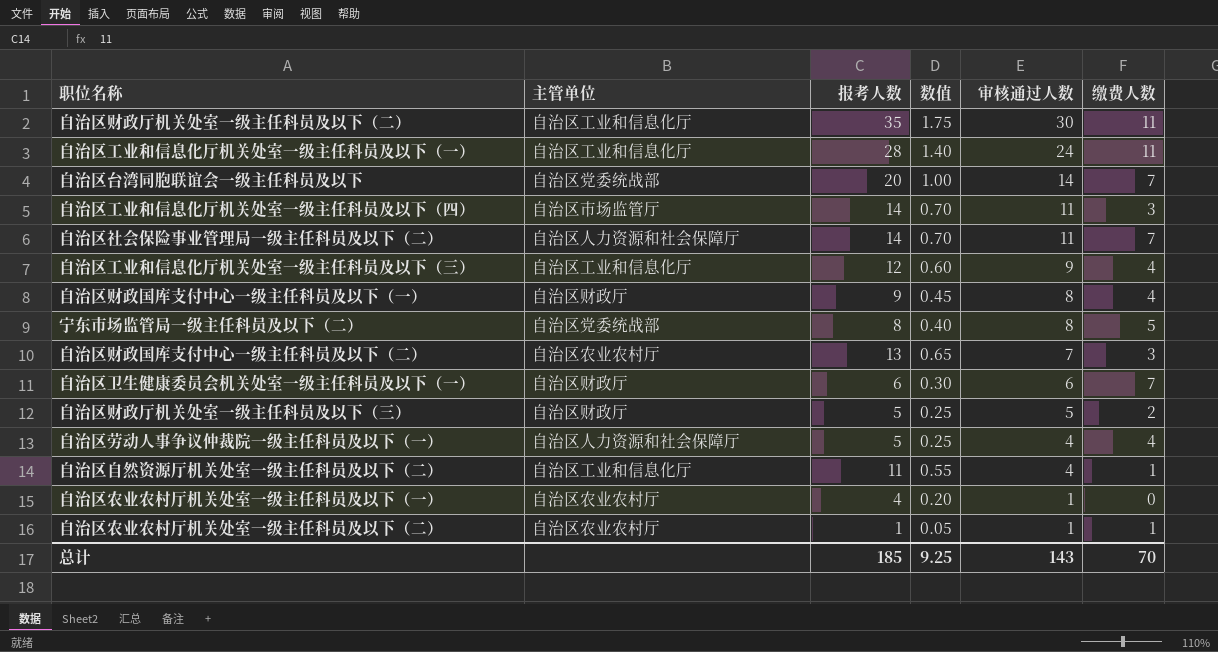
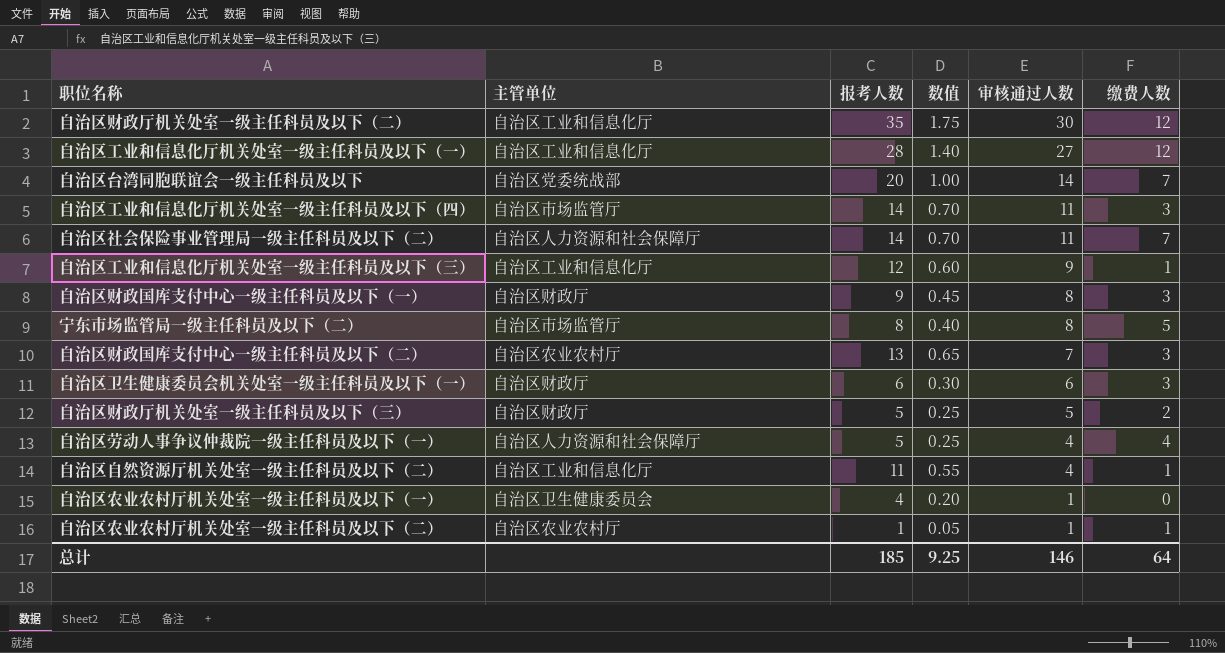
自治区财政厅机关处室一级主任科员及以下（二） | 缴费人数: 11 -> 12
自治区工业和信息化厅机关处室一级主任科员及以下（一） | 审核通过人数: 24 -> 27
自治区工业和信息化厅机关处室一级主任科员及以下（一） | 缴费人数: 11 -> 12
自治区工业和信息化厅机关处室一级主任科员及以下（三） | 缴费人数: 4 -> 1
自治区财政国库支付中心一级主任科员及以下（一） | 缴费人数: 4 -> 3
宁东市场监管局一级主任科员及以下（二） | 主管单位: 自治区党委统战部 -> 自治区市场监管厅
自治区卫生健康委员会机关处室一级主任科员及以下（一） | 缴费人数: 7 -> 3
自治区农业农村厅机关处室一级主任科员及以下（一） | 主管单位: 自治区农业农村厅 -> 自治区卫生健康委员会
总计 | 审核通过人数: 143 -> 146
总计 | 缴费人数: 70 -> 64

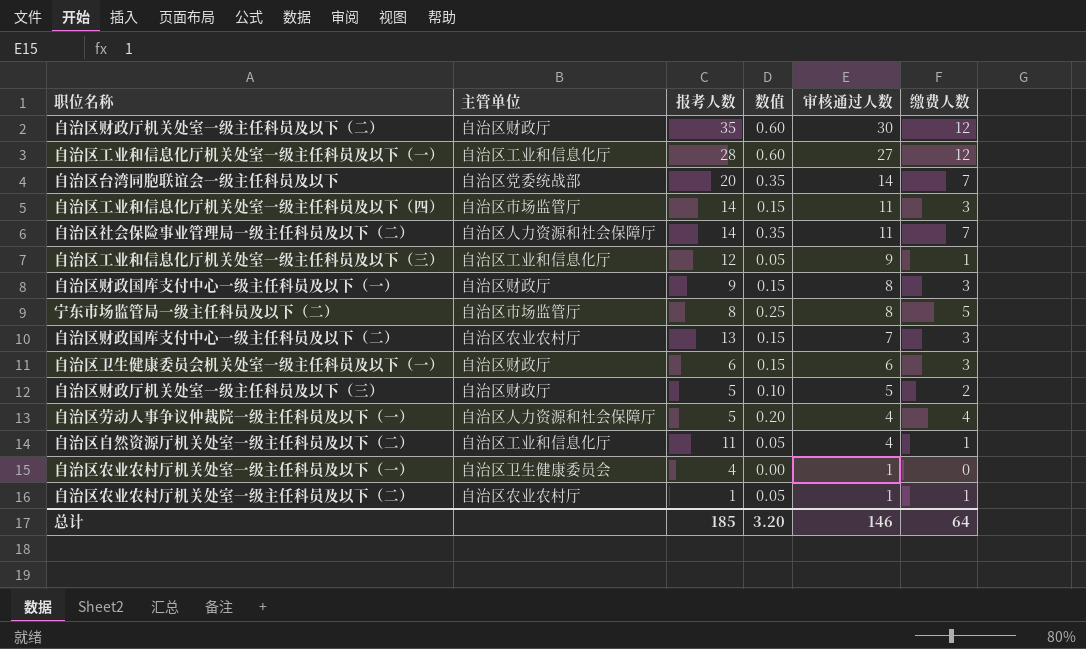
column 数值 | formula: [报考人数] * 0.05 -> [缴费人数] * 0.05
自治区财政厅机关处室一级主任科员及以下（二） | 主管单位: 自治区工业和信息化厅 -> 自治区财政厅
总计 | 数值: 9.25 -> 3.20

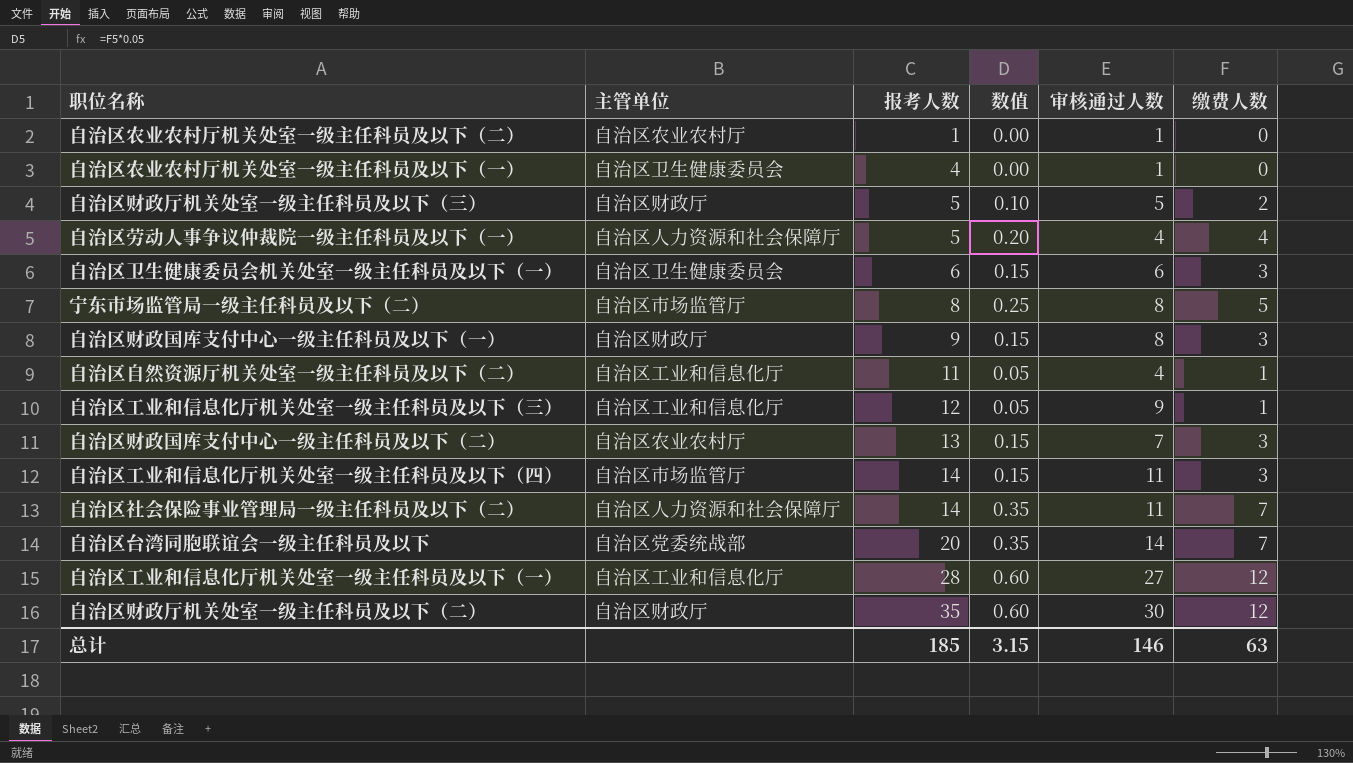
row order: 审核通过人数 descending -> 报考人数 ascending
自治区农业农村厅机关处室一级主任科员及以下（二） | 数值: 0.05 -> 0.00
自治区农业农村厅机关处室一级主任科员及以下（二） | 缴费人数: 1 -> 0
自治区卫生健康委员会机关处室一级主任科员及以下（一） | 主管单位: 自治区财政厅 -> 自治区卫生健康委员会
总计 | 数值: 3.20 -> 3.15
总计 | 缴费人数: 64 -> 63

